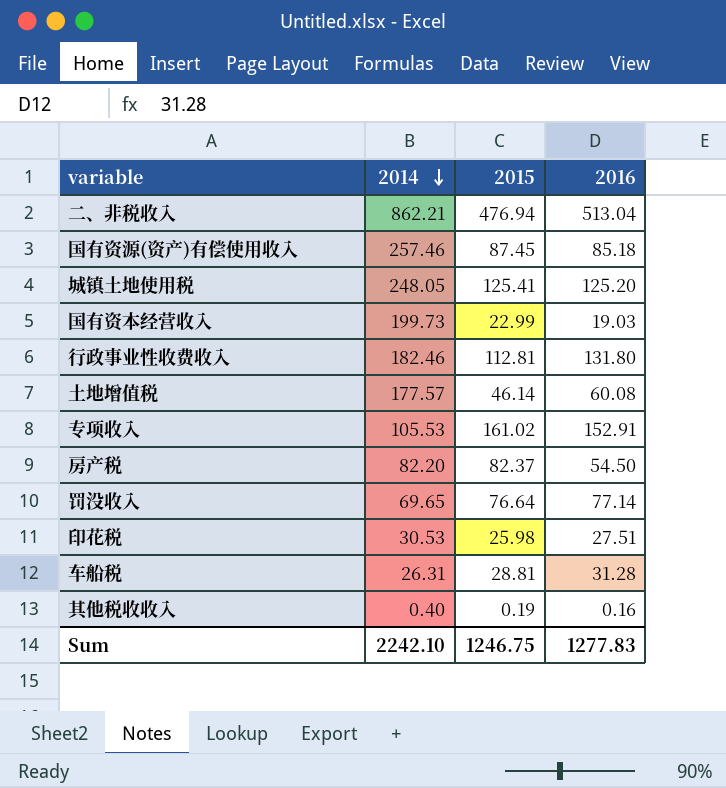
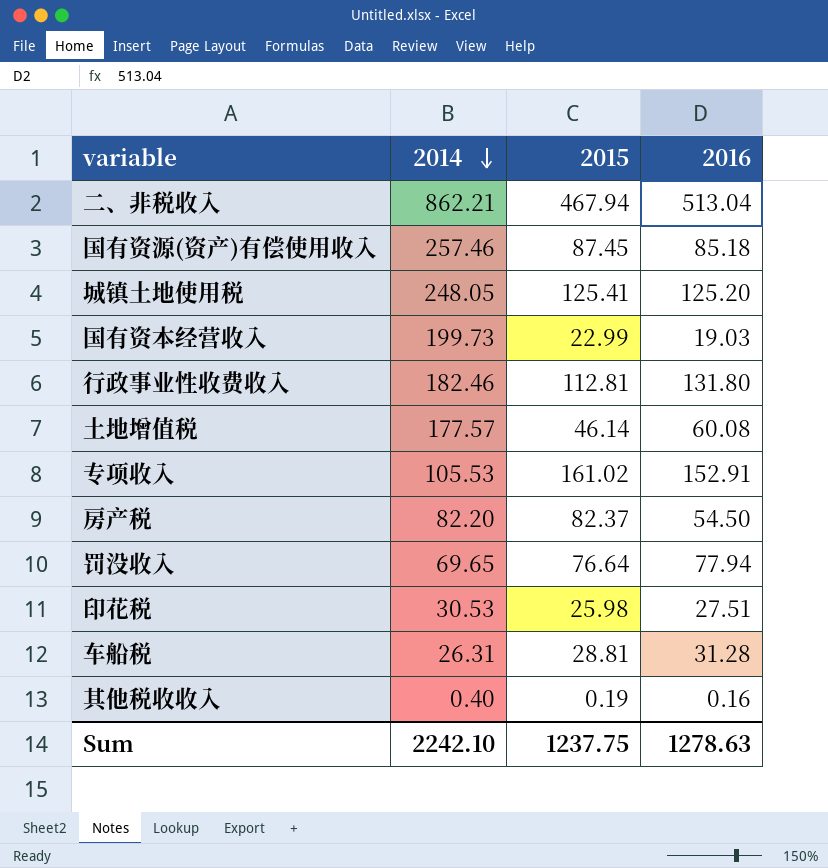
二、非税收入 | 2015: 476.94 -> 467.94
罚没收入 | 2016: 77.14 -> 77.94
Sum | 2015: 1246.75 -> 1237.75
Sum | 2016: 1277.83 -> 1278.63

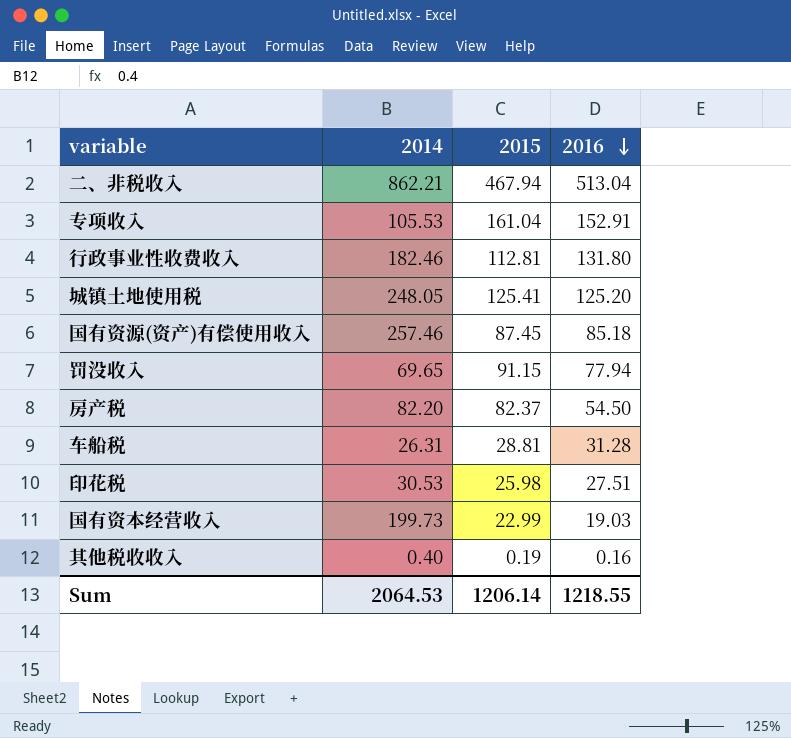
row order: 2014 descending -> 2016 descending
row 土地增值税: 177.57 | 46.14 | 60.08 -> none
专项收入 | 2015: 161.02 -> 161.04
罚没收入 | 2015: 76.64 -> 91.15
Sum | 2014: 2242.10 -> 2064.53
Sum | 2015: 1237.75 -> 1206.14
Sum | 2016: 1278.63 -> 1218.55

